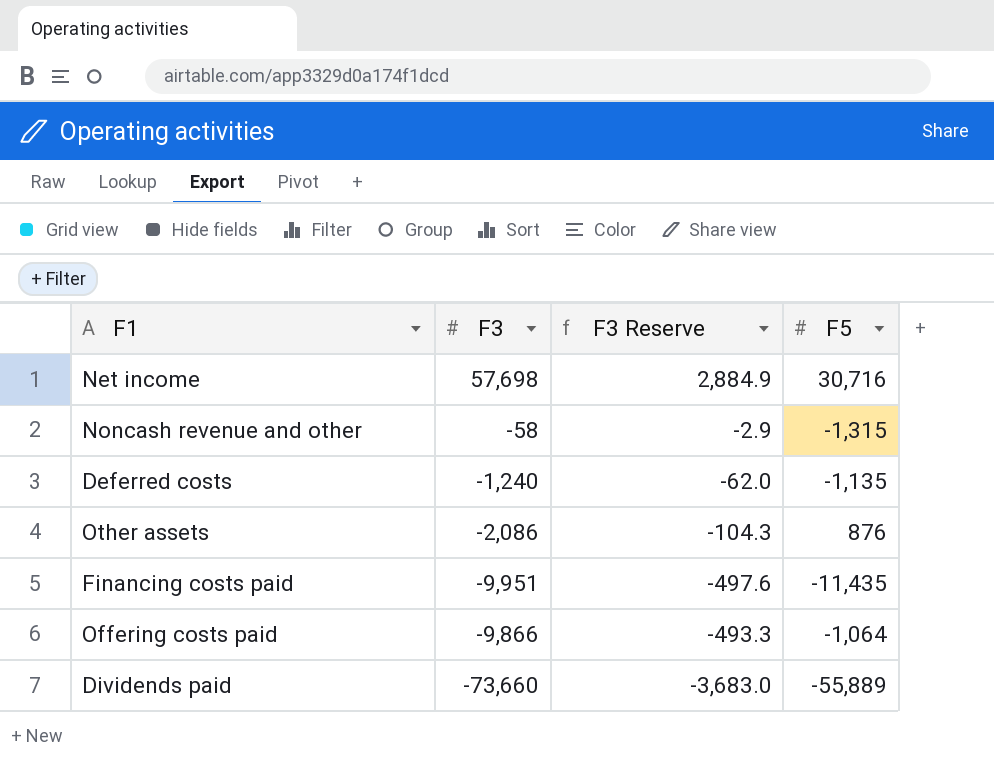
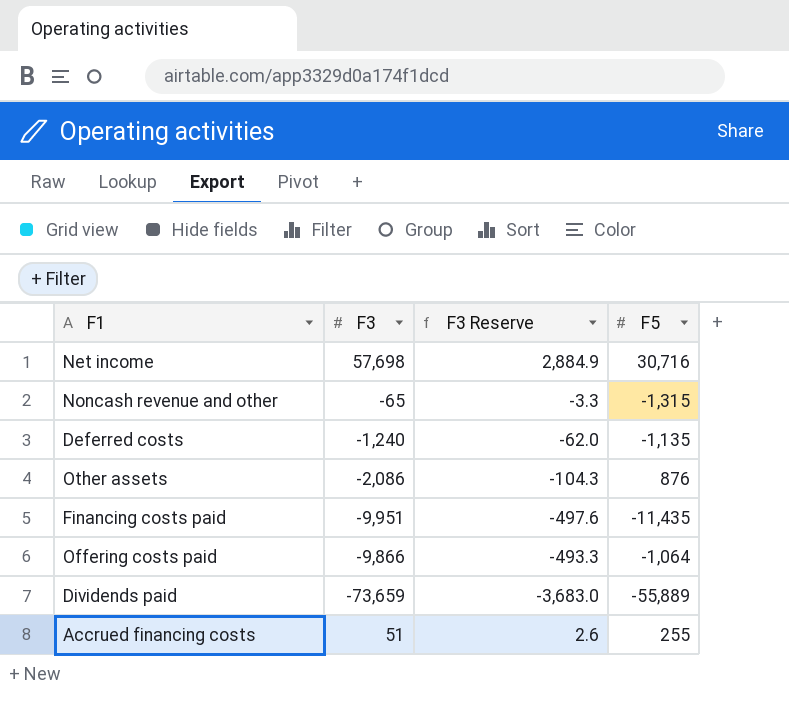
Noncash revenue and other | F3: -58 -> -65
Noncash revenue and other | F3 Reserve: -2.9 -> -3.3
Dividends paid | F3: -73,660 -> -73,659
row Accrued financing costs: none -> 51 | 2.6 | 255

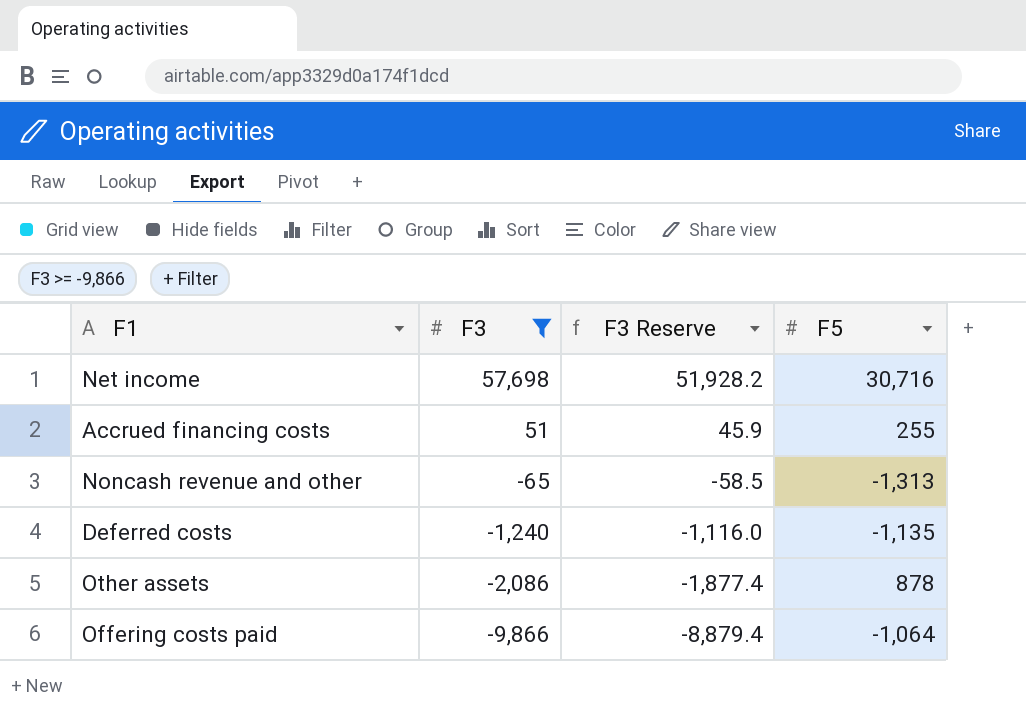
filter: none -> F3 >= -9,866
row order: none -> F3 descending
column F3 Reserve | formula: [F3] * 0.05 -> [F3] * 0.9
Noncash revenue and other | F5: -1,315 -> -1,313
Other assets | F5: 876 -> 878

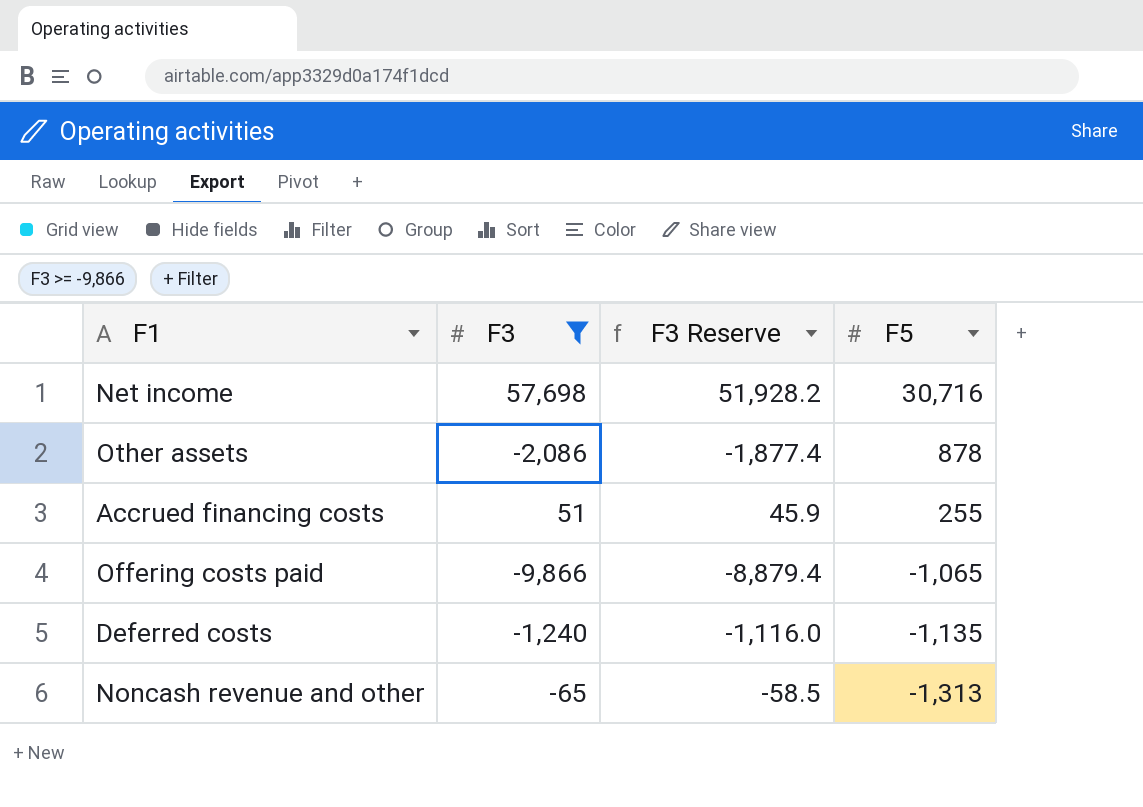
row order: F3 descending -> F5 descending
Offering costs paid | F5: -1,064 -> -1,065

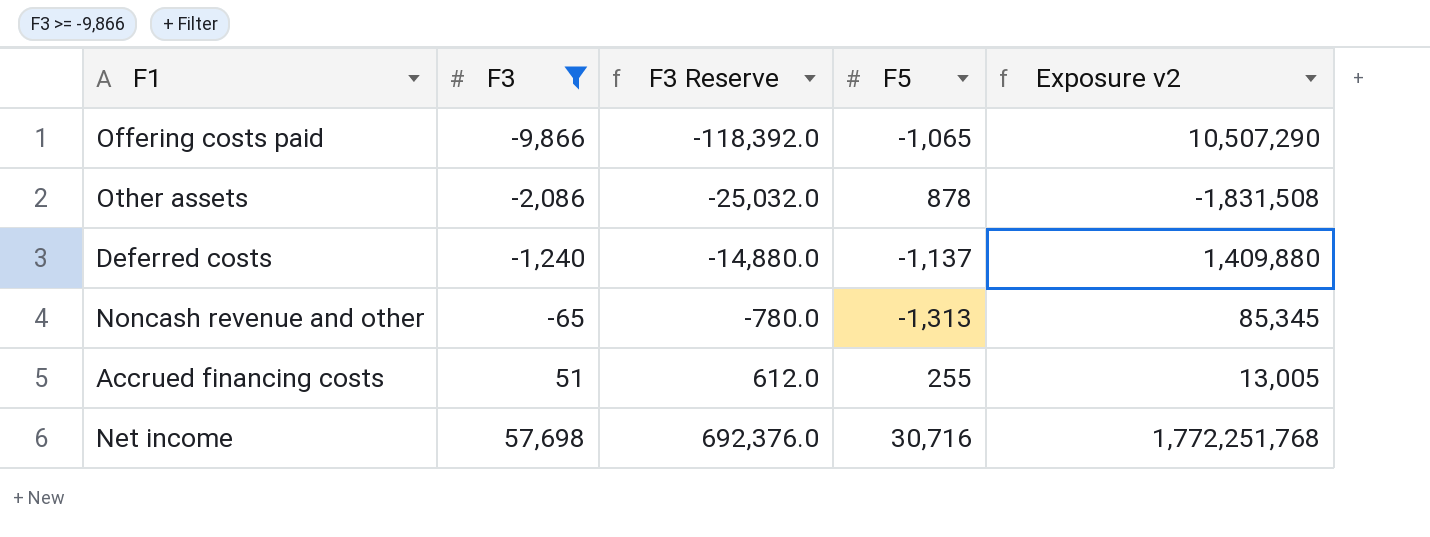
row order: F5 descending -> F3 ascending
column F3 Reserve | formula: [F3] * 0.9 -> [F3] * 12
column Exposure v2 | formula: none -> [F3] * [F5]
Deferred costs | F5: -1,135 -> -1,137

